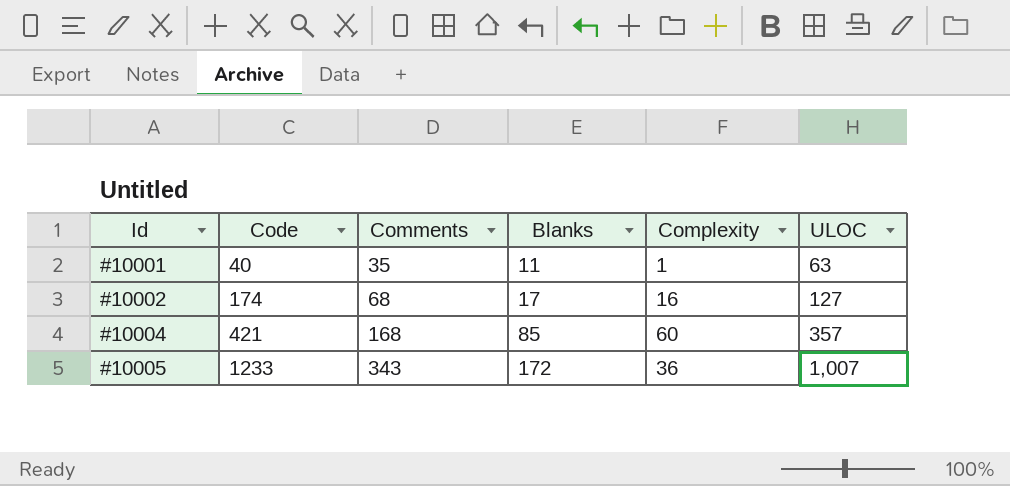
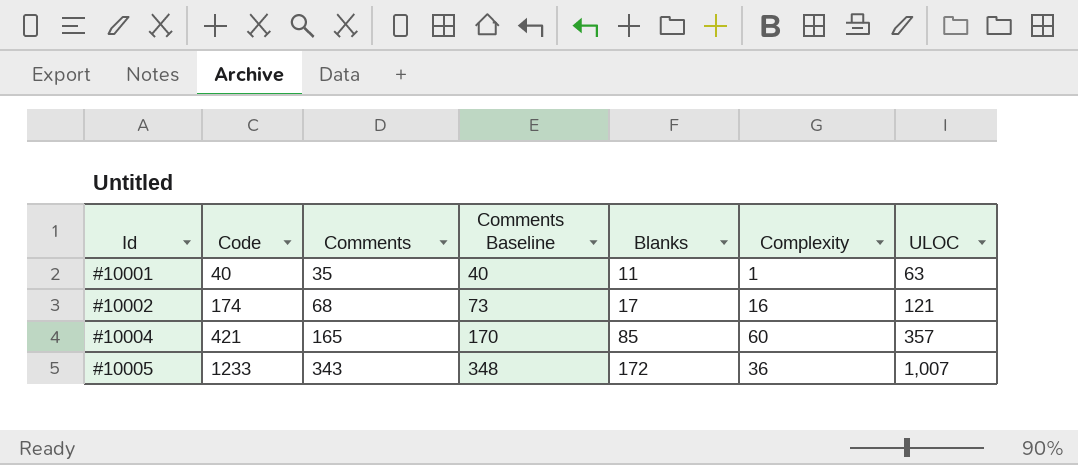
column Comments Baseline | formula: none -> [Comments] + 5
#10002 | ULOC: 127 -> 121
#10004 | Comments: 168 -> 165

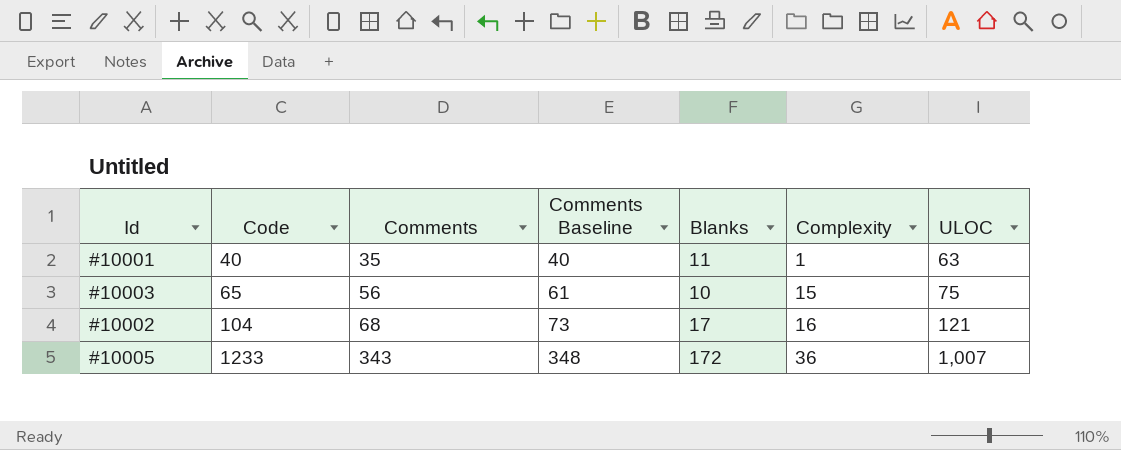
row #10004: 421 | 165 | 170 | 85 | 60 | 357 -> none
row #10003: none -> 65 | 56 | 61 | 10 | 15 | 75
#10002 | Code: 174 -> 104

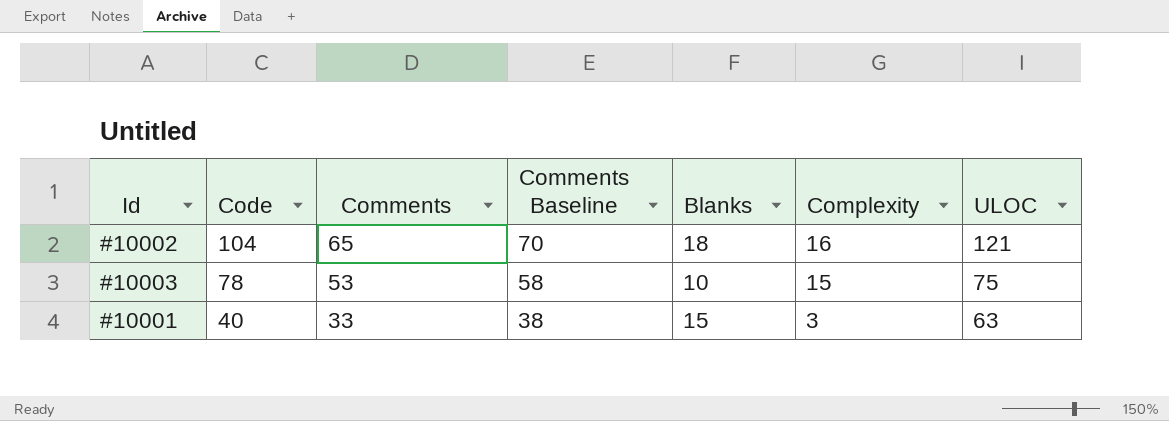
row order: Code ascending -> Code descending
row #10005: 1233 | 343 | 348 | 172 | 36 | 1,007 -> none
#10002 | Comments: 68 -> 65
#10002 | Comments Baseline: 73 -> 70
#10002 | Blanks: 17 -> 18
#10003 | Code: 65 -> 78
#10003 | Comments: 56 -> 53
#10003 | Comments Baseline: 61 -> 58
#10001 | Comments: 35 -> 33
#10001 | Comments Baseline: 40 -> 38
#10001 | Blanks: 11 -> 15
#10001 | Complexity: 1 -> 3

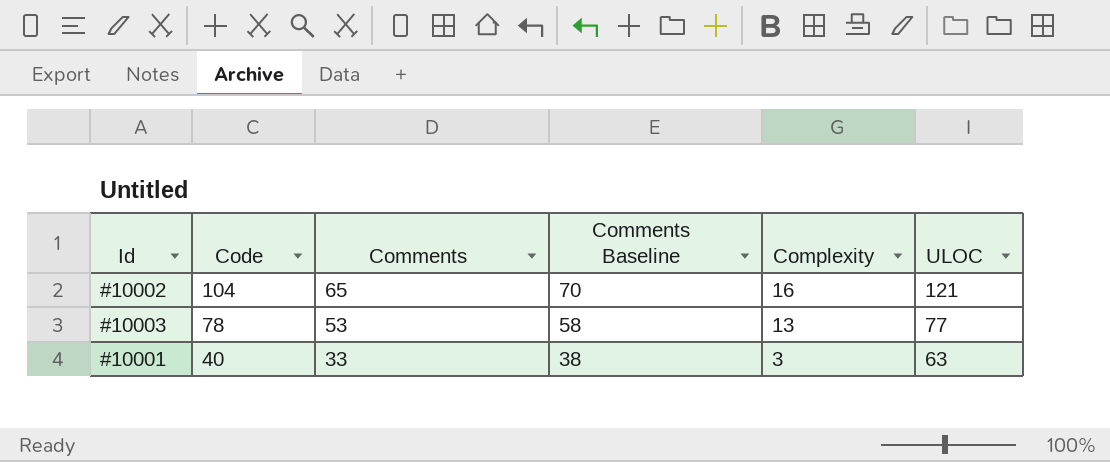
column Blanks | position: 5 -> none
#10003 | Complexity: 15 -> 13
#10003 | ULOC: 75 -> 77

